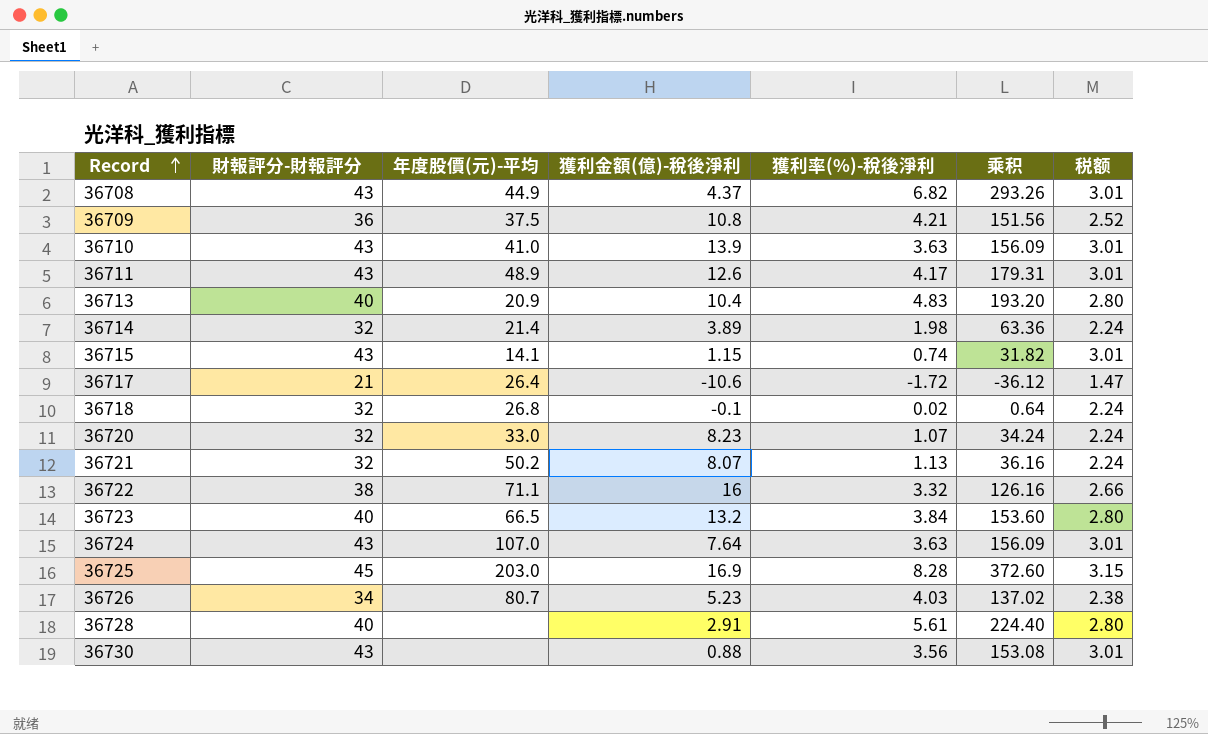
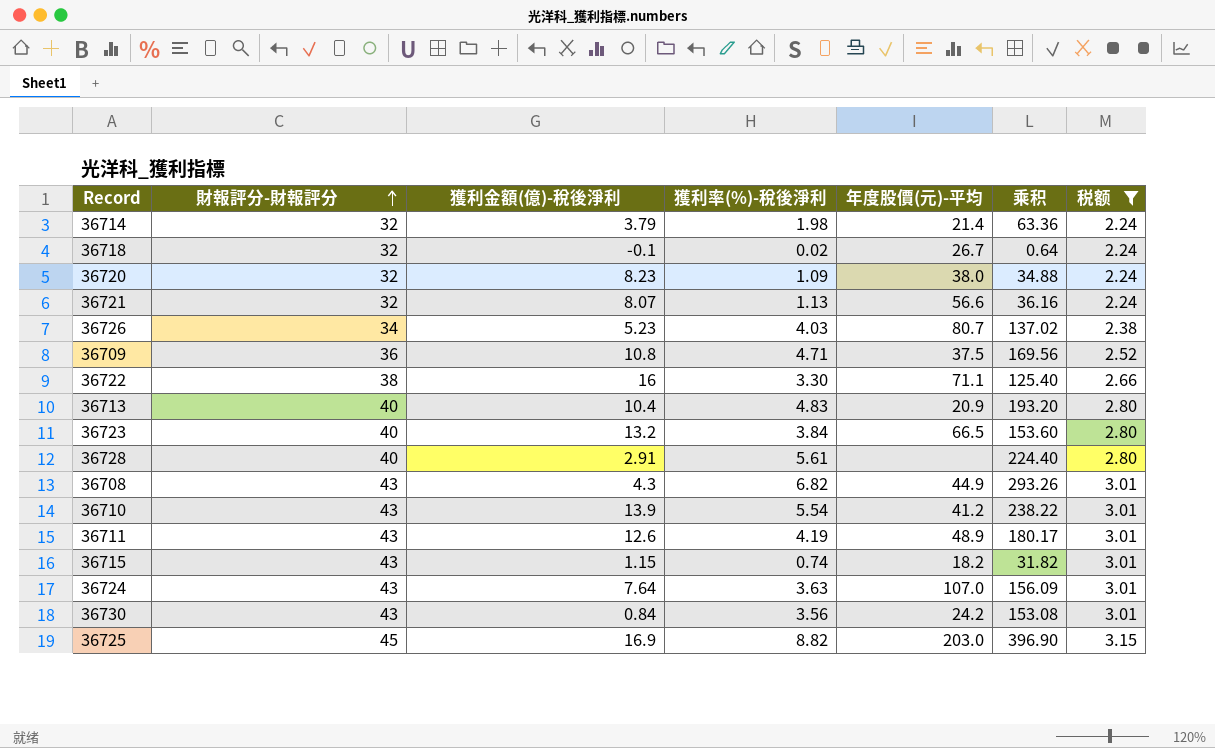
filter: none -> 税额 != 1.47
row order: Record ascending -> 財報評分-財報評分 ascending
column 年度股價(元)-平均 | position: 3 -> 5
36714 | 獲利金額(億)-稅後淨利: 3.89 -> 3.79
36718 | 年度股價(元)-平均: 26.8 -> 26.7
36720 | 獲利率(%)-稅後淨利: 1.07 -> 1.09
36720 | 年度股價(元)-平均: 33.0 -> 38.0
36720 | 乘积: 34.24 -> 34.88
36721 | 年度股價(元)-平均: 50.2 -> 56.6
36709 | 獲利率(%)-稅後淨利: 4.21 -> 4.71
36709 | 乘积: 151.56 -> 169.56
36722 | 獲利率(%)-稅後淨利: 3.32 -> 3.30
36722 | 乘积: 126.16 -> 125.40
36708 | 獲利金額(億)-稅後淨利: 4.37 -> 4.3
36710 | 獲利率(%)-稅後淨利: 3.63 -> 5.54
36710 | 年度股價(元)-平均: 41.0 -> 41.2
36710 | 乘积: 156.09 -> 238.22
36711 | 獲利率(%)-稅後淨利: 4.17 -> 4.19
36711 | 乘积: 179.31 -> 180.17
36715 | 年度股價(元)-平均: 14.1 -> 18.2
36730 | 獲利金額(億)-稅後淨利: 0.88 -> 0.84
36730 | 年度股價(元)-平均: none -> 24.2
36725 | 獲利率(%)-稅後淨利: 8.28 -> 8.82
36725 | 乘积: 372.60 -> 396.90

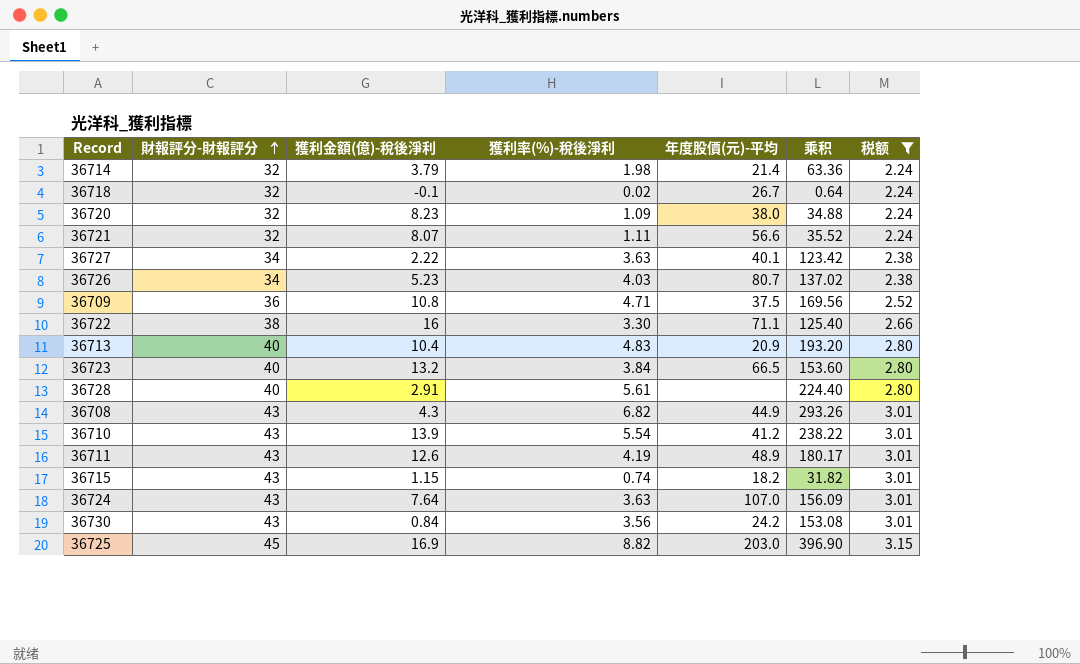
36721 | 獲利率(%)-稅後淨利: 1.13 -> 1.11
36721 | 乘积: 36.16 -> 35.52
row 36727: none -> 34 | 2.22 | 3.63 | 40.1 | 123.42 | 2.38

